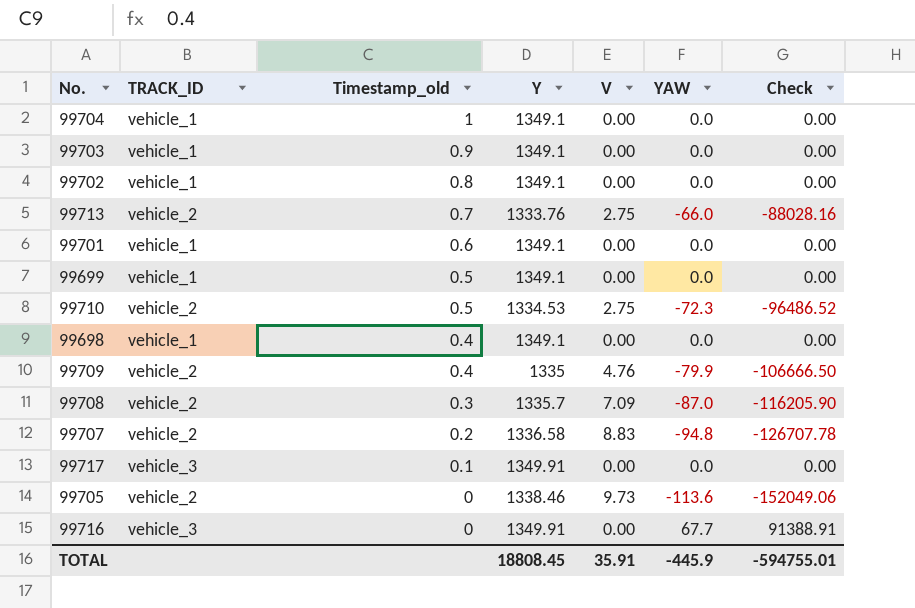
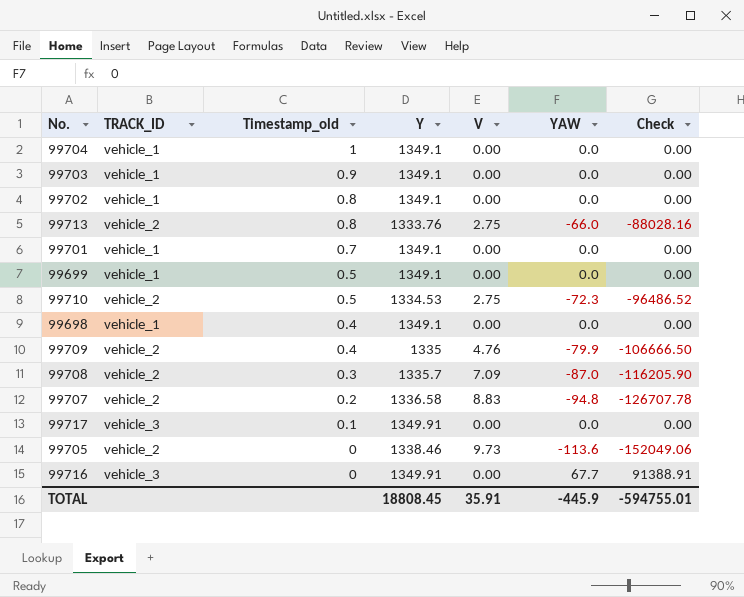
99713 | Timestamp_old: 0.7 -> 0.8
99701 | Timestamp_old: 0.6 -> 0.7

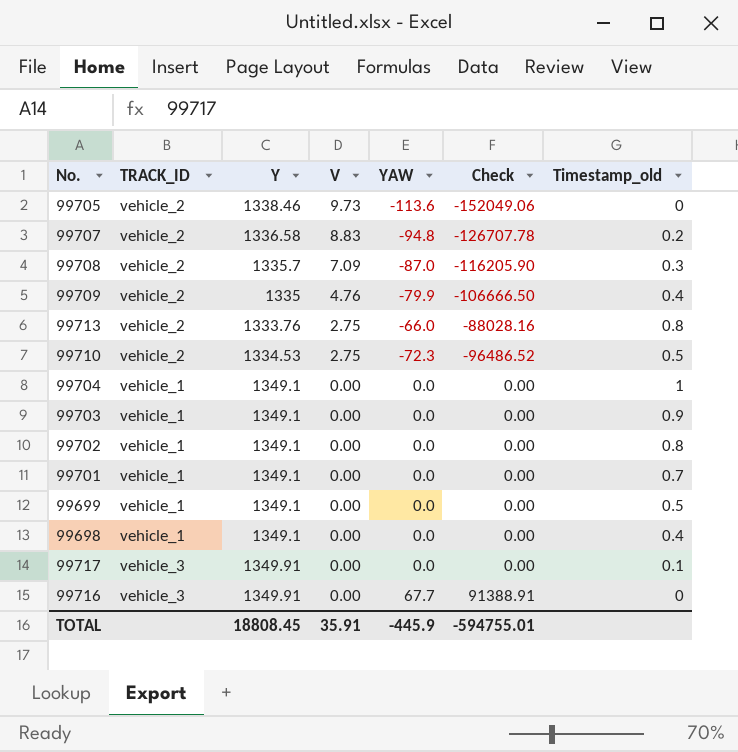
row order: Timestamp_old descending -> V descending
column Timestamp_old | position: 3 -> 7

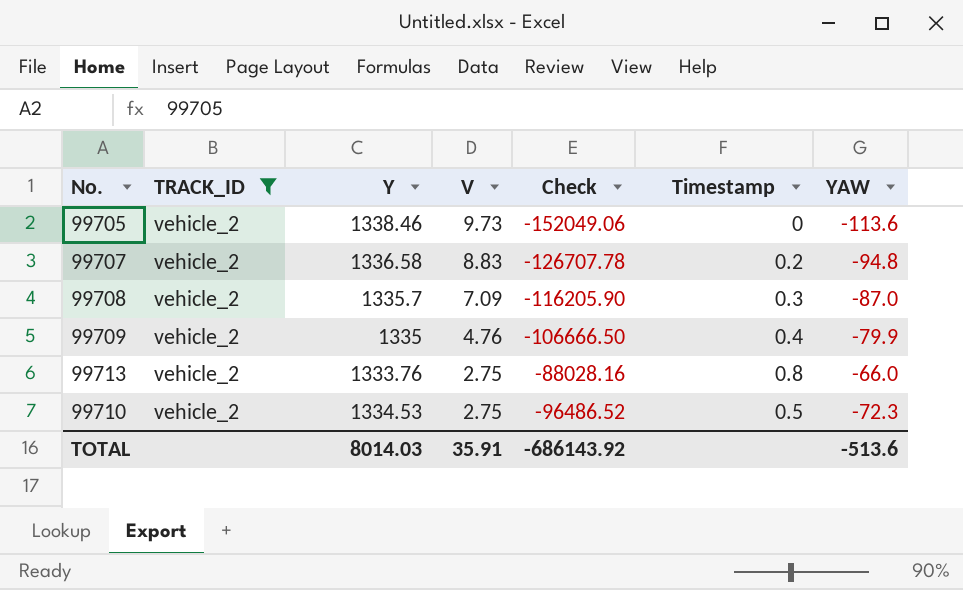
filter: none -> TRACK_ID = vehicle_2
column name: Timestamp_old -> Timestamp
column YAW | position: 5 -> 7
TOTAL | Y: 18808.45 -> 8014.03
TOTAL | Check: -594755.01 -> -686143.92
TOTAL | YAW: -445.9 -> -513.6

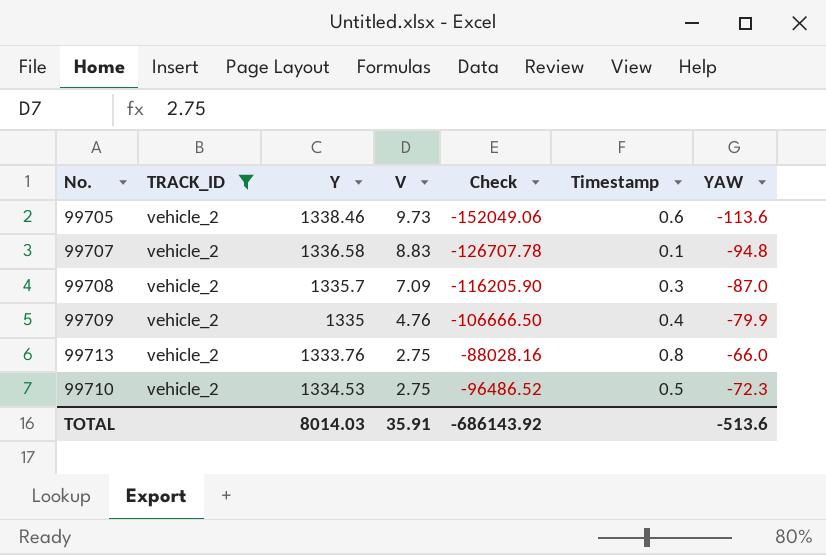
99705 | Timestamp: 0 -> 0.6
99707 | Timestamp: 0.2 -> 0.1

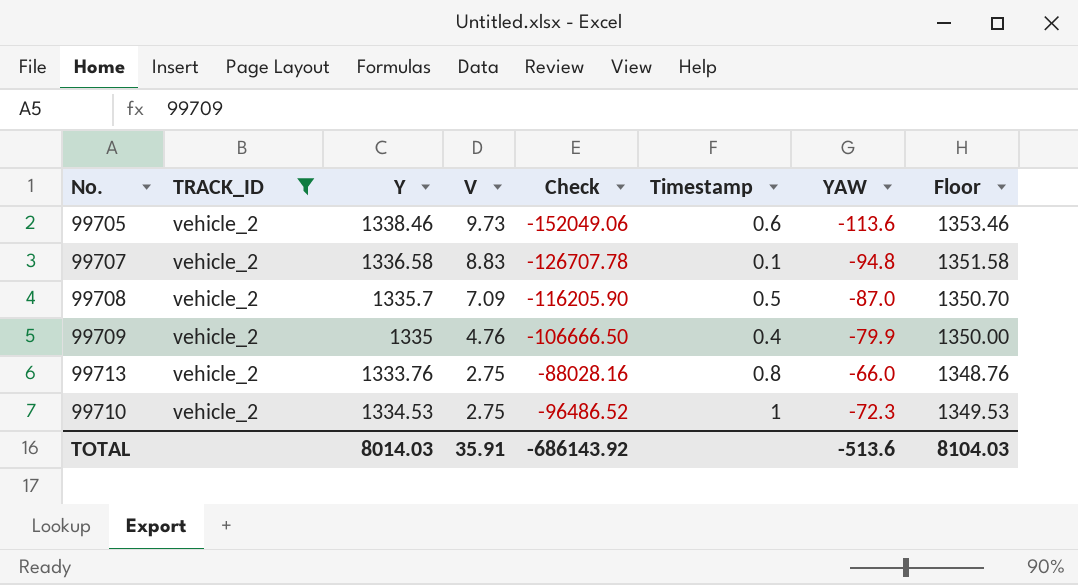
column Floor | formula: none -> [Y] + 15
99708 | Timestamp: 0.3 -> 0.5
99710 | Timestamp: 0.5 -> 1

